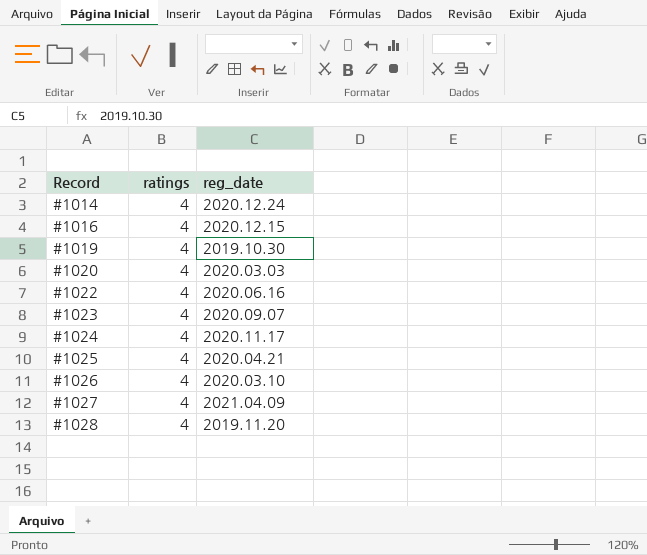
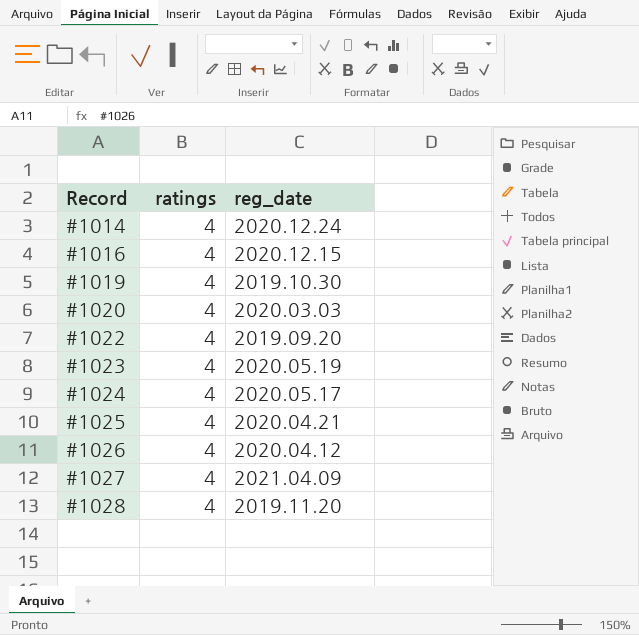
#1022 | reg_date: 2020.06.16 -> 2019.09.20
#1023 | reg_date: 2020.09.07 -> 2020.05.19
#1024 | reg_date: 2020.11.17 -> 2020.05.17
#1026 | reg_date: 2020.03.10 -> 2020.04.12

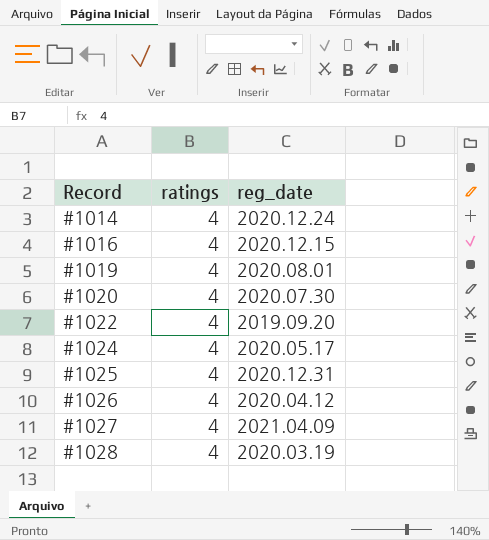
row #1023: 4 | 2020.05.19 -> none
#1019 | reg_date: 2019.10.30 -> 2020.08.01
#1020 | reg_date: 2020.03.03 -> 2020.07.30
#1025 | reg_date: 2020.04.21 -> 2020.12.31
#1028 | reg_date: 2019.11.20 -> 2020.03.19

